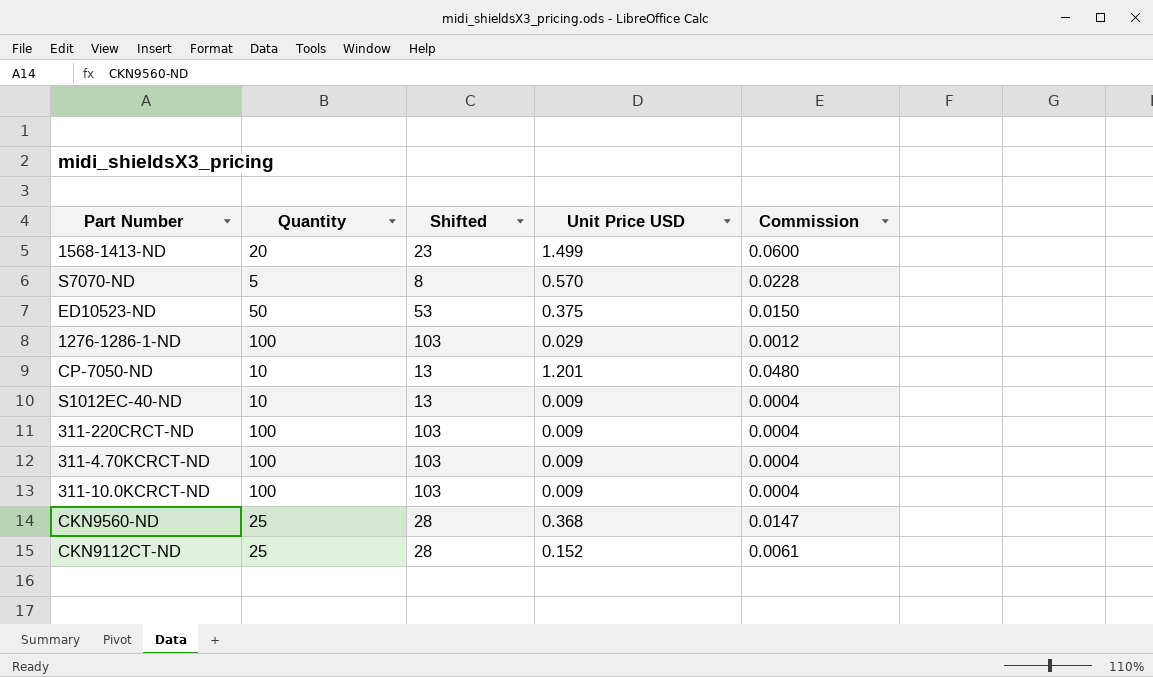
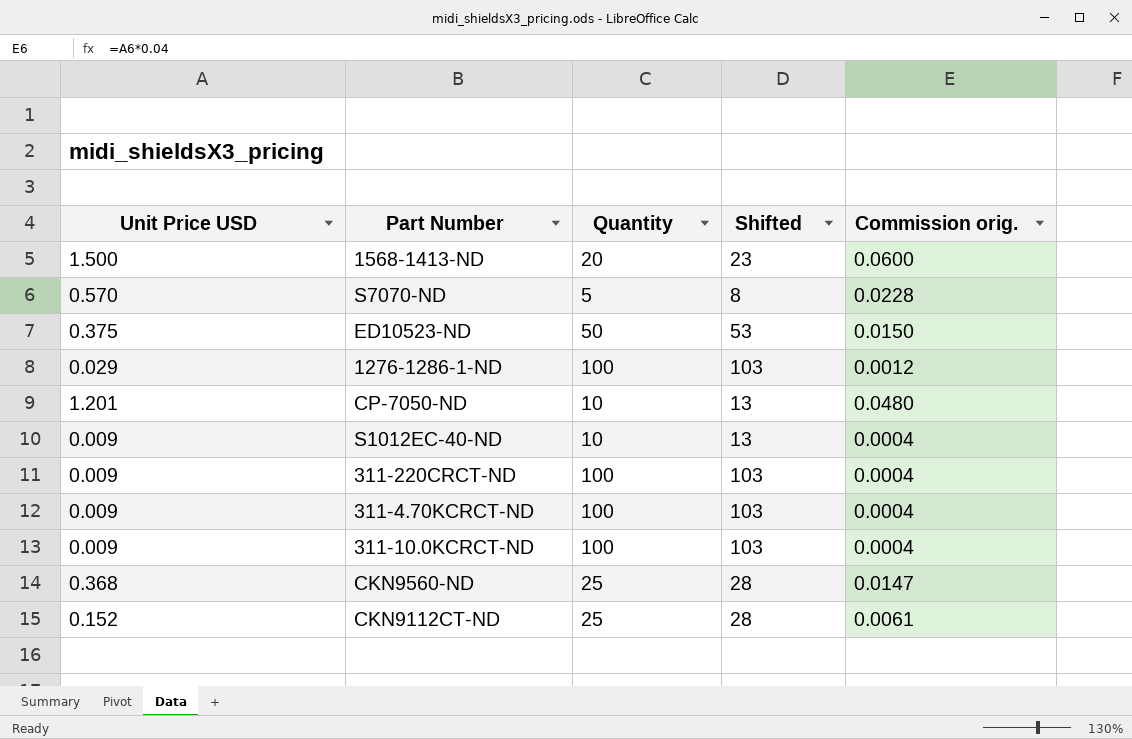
column Unit Price USD | position: 4 -> 1
column name: Commission -> Commission orig.
1568-1413-ND | Unit Price USD: 1.499 -> 1.500

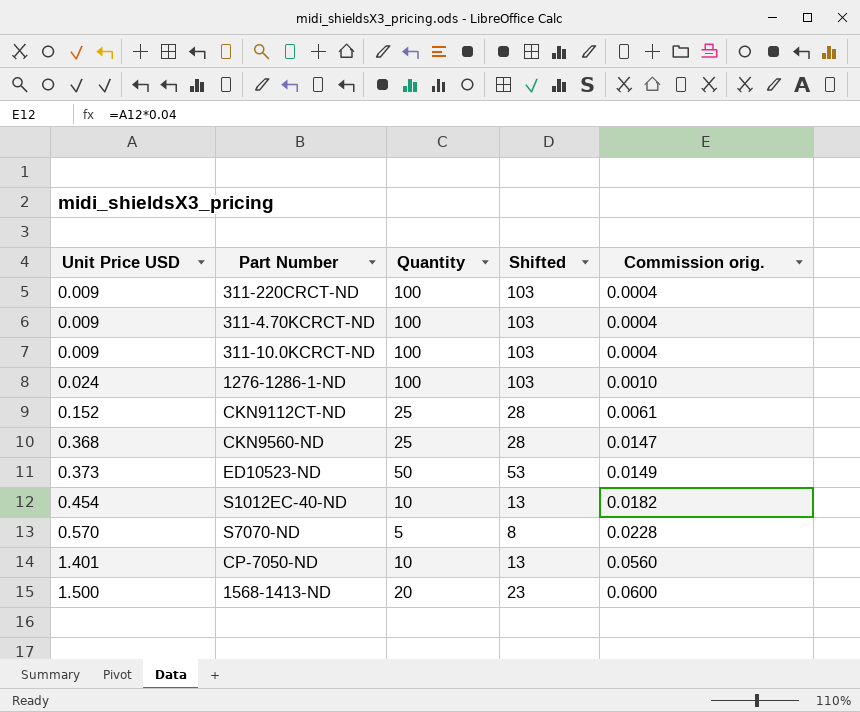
row order: none -> Unit Price USD ascending
1276-1286-1-ND | Unit Price USD: 0.029 -> 0.024
1276-1286-1-ND | Commission orig.: 0.0012 -> 0.0010
ED10523-ND | Unit Price USD: 0.375 -> 0.373
ED10523-ND | Commission orig.: 0.0150 -> 0.0149
S1012EC-40-ND | Unit Price USD: 0.009 -> 0.454
S1012EC-40-ND | Commission orig.: 0.0004 -> 0.0182
CP-7050-ND | Unit Price USD: 1.201 -> 1.401
CP-7050-ND | Commission orig.: 0.0480 -> 0.0560

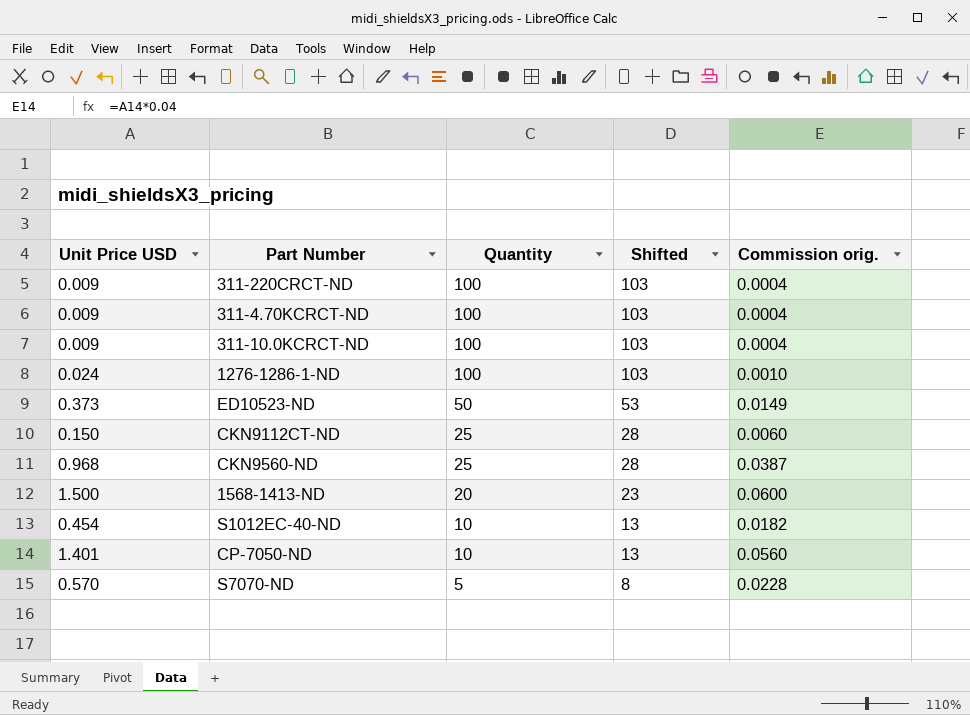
row order: Unit Price USD ascending -> Quantity descending
CKN9112CT-ND | Unit Price USD: 0.152 -> 0.150
CKN9112CT-ND | Commission orig.: 0.0061 -> 0.0060
CKN9560-ND | Unit Price USD: 0.368 -> 0.968
CKN9560-ND | Commission orig.: 0.0147 -> 0.0387

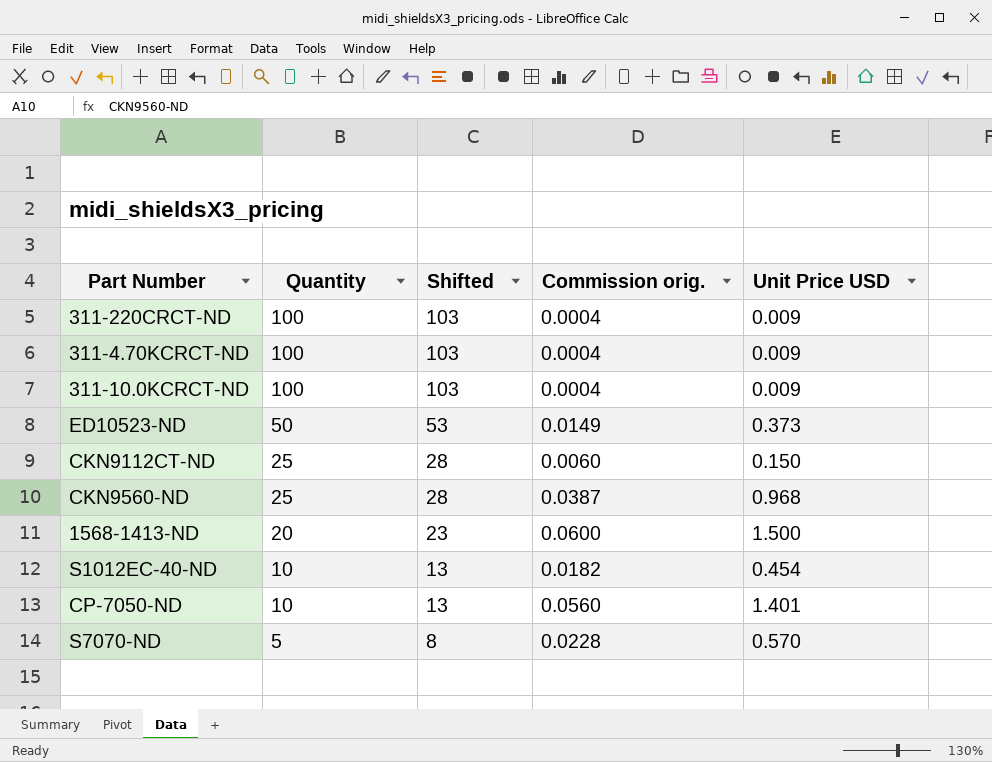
column Unit Price USD | position: 1 -> 5
row 1276-1286-1-ND: 0.024 | 100 | 103 | 0.0010 -> none

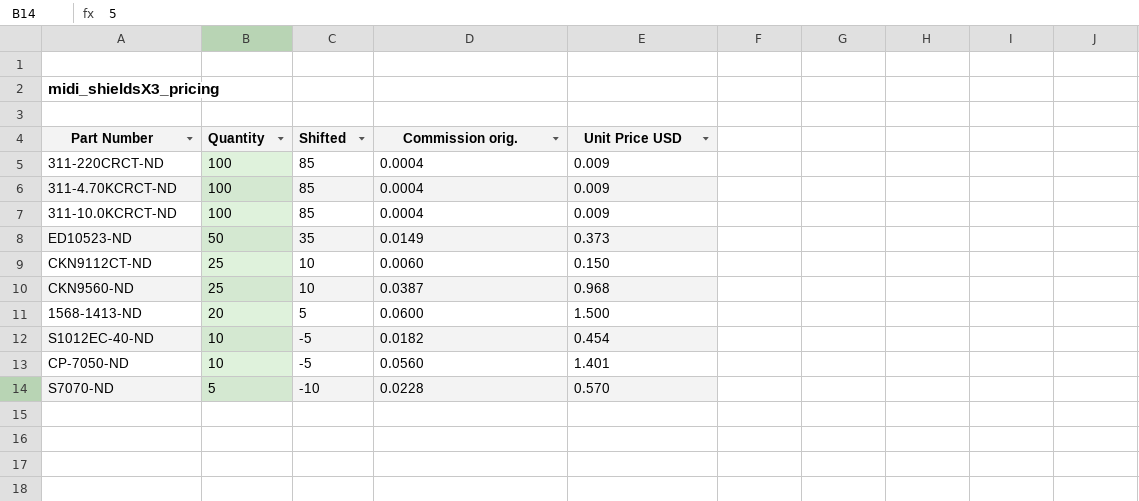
column Shifted | formula: [Quantity] + 3 -> [Quantity] - 15

